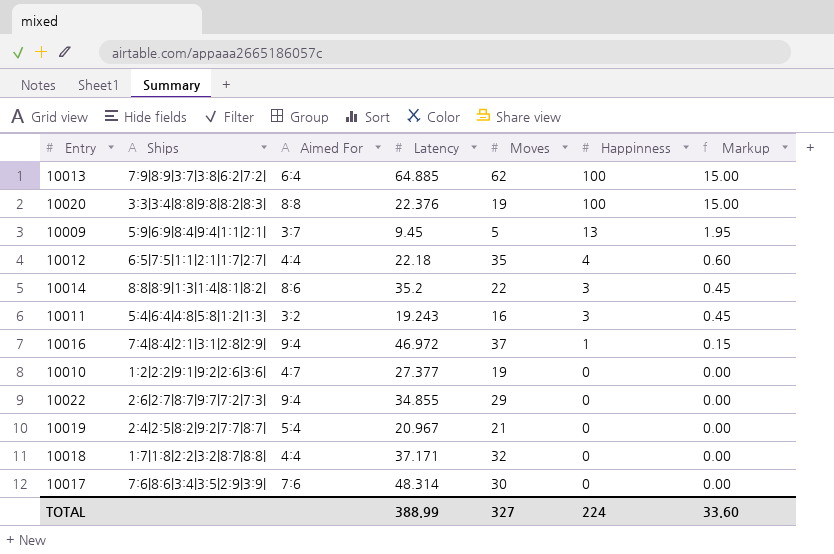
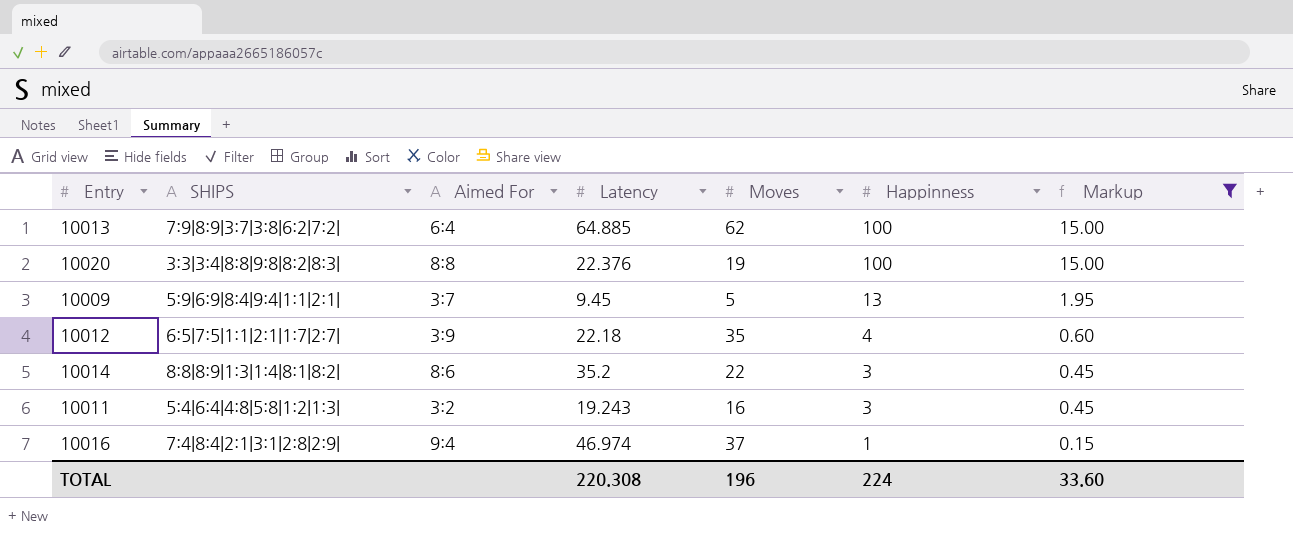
filter: none -> Markup != 0.00
column name: Ships -> SHIPS
10012 | Aimed For: 4:4 -> 3:9
10016 | Latency: 46.972 -> 46.974
TOTAL | Latency: 388.99 -> 220.308
TOTAL | Moves: 327 -> 196

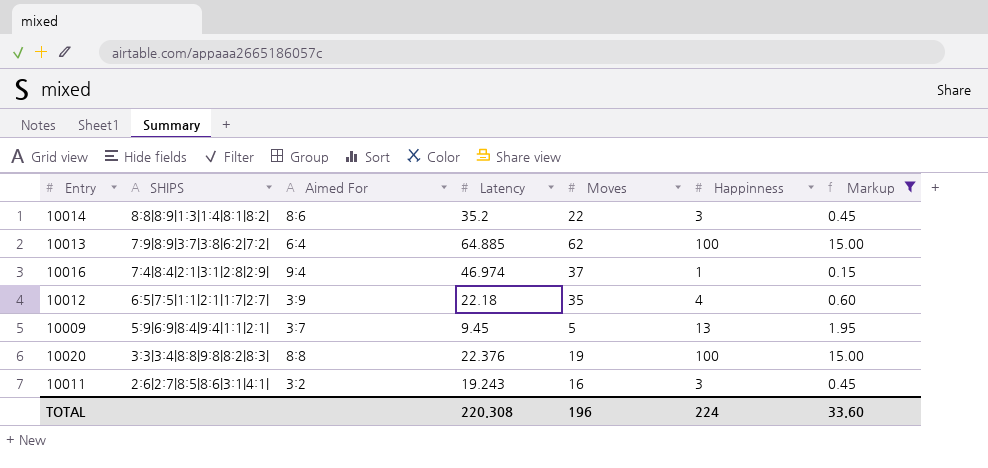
row order: Happinness descending -> SHIPS descending
10011 | SHIPS: 5:4|6:4|4:8|5:8|1:2|1:3| -> 2:6|2:7|8:5|8:6|3:1|4:1|

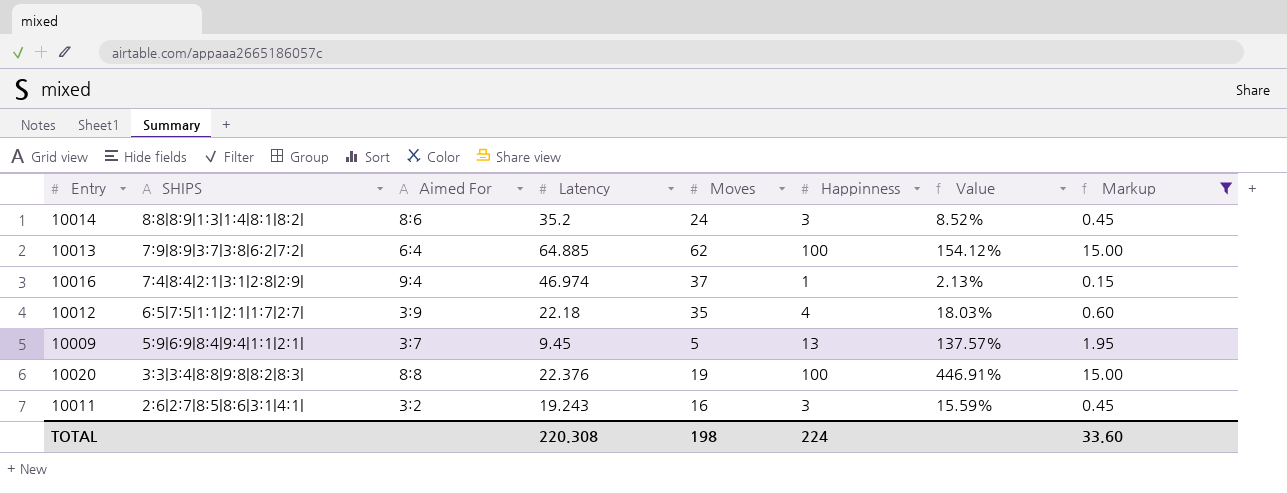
column Value | formula: none -> [Happinness] / [Latency]
10014 | Moves: 22 -> 24
TOTAL | Moves: 196 -> 198

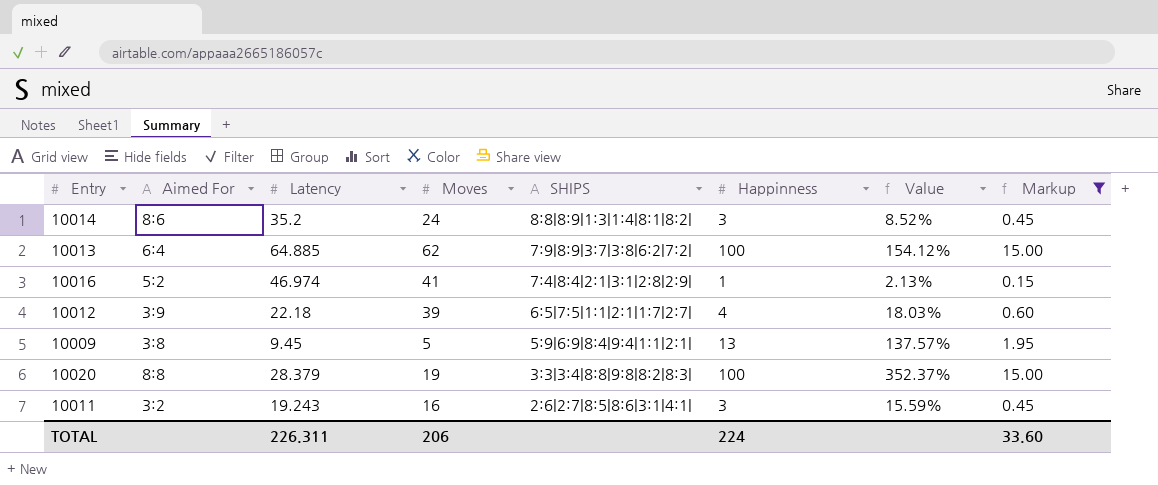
column SHIPS | position: 2 -> 5
10016 | Aimed For: 9:4 -> 5:2
10016 | Moves: 37 -> 41
10012 | Moves: 35 -> 39
10009 | Aimed For: 3:7 -> 3:8
10020 | Latency: 22.376 -> 28.379
10020 | Value: 446.91% -> 352.37%
TOTAL | Latency: 220.308 -> 226.311
TOTAL | Moves: 198 -> 206

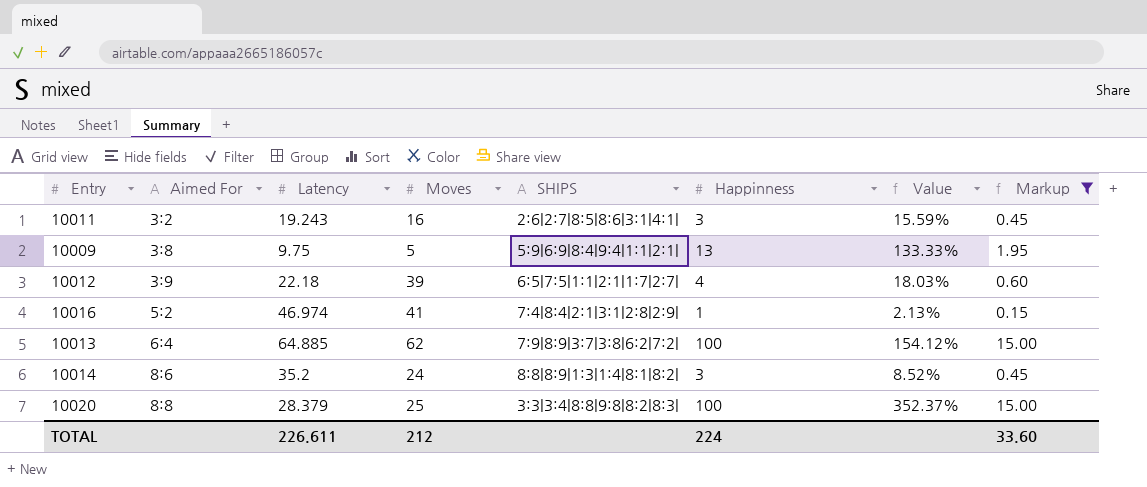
row order: SHIPS descending -> Aimed For ascending
10009 | Latency: 9.45 -> 9.75
10009 | Value: 137.57% -> 133.33%
10020 | Moves: 19 -> 25
TOTAL | Latency: 226.311 -> 226.611
TOTAL | Moves: 206 -> 212

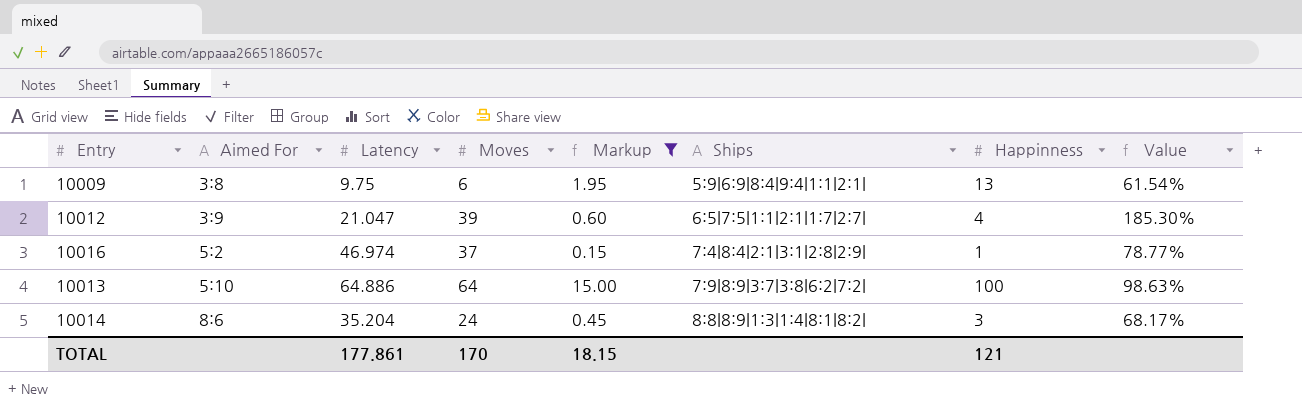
column Markup | position: 8 -> 5
column name: SHIPS -> Ships
column Value | formula: [Happinness] / [Latency] -> [Moves] / [Latency]
row 10011: 3:2 | 19.243 | 16 | 2:6|2:7|8:5|8:6|3:1|4:1| | 3 | 15.59% | 0.45 -> none
row 10020: 8:8 | 28.379 | 25 | 3:3|3:4|8:8|9:8|8:2|8:3| | 100 | 352.37% | 15.00 -> none
10009 | Moves: 5 -> 6
10012 | Latency: 22.18 -> 21.047
10016 | Moves: 41 -> 37
10013 | Aimed For: 6:4 -> 5:10
10013 | Latency: 64.885 -> 64.886
10013 | Moves: 62 -> 64
10014 | Latency: 35.2 -> 35.204
TOTAL | Latency: 226.611 -> 177.861
TOTAL | Moves: 212 -> 170
TOTAL | Markup: 33.60 -> 18.15
TOTAL | Happinness: 224 -> 121

